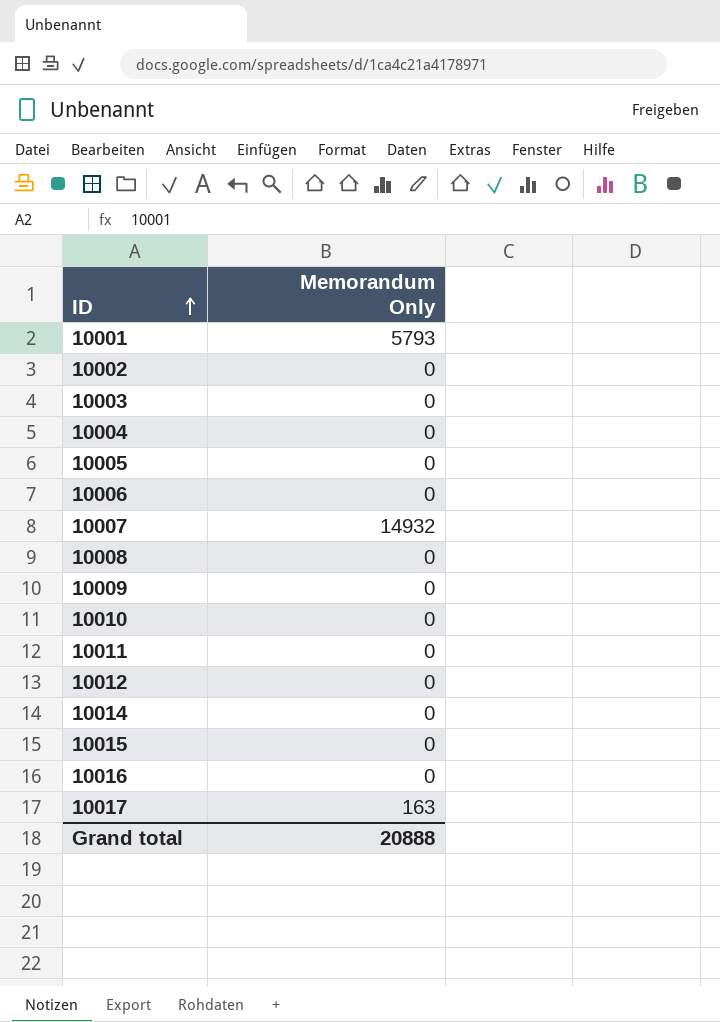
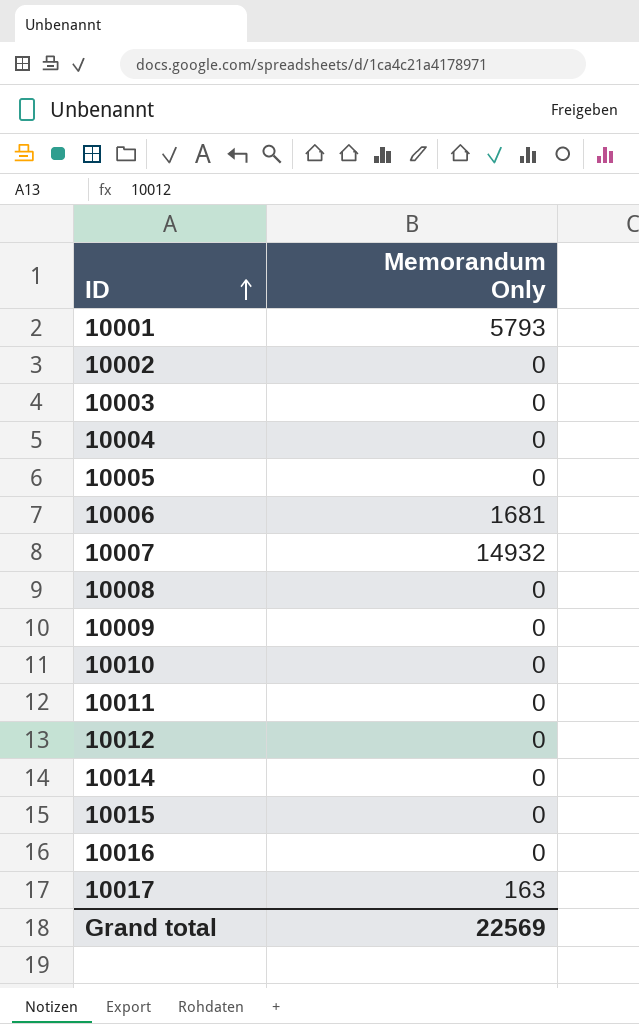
10006 | Memorandum Only: 0 -> 1681
Grand total | Memorandum Only: 20888 -> 22569

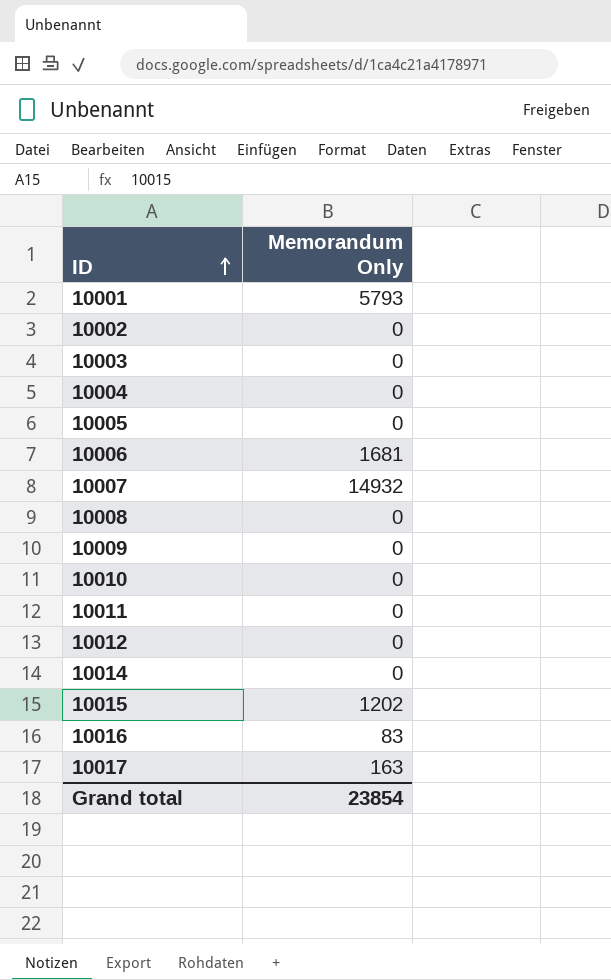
10015 | Memorandum Only: 0 -> 1202
10016 | Memorandum Only: 0 -> 83
Grand total | Memorandum Only: 22569 -> 23854

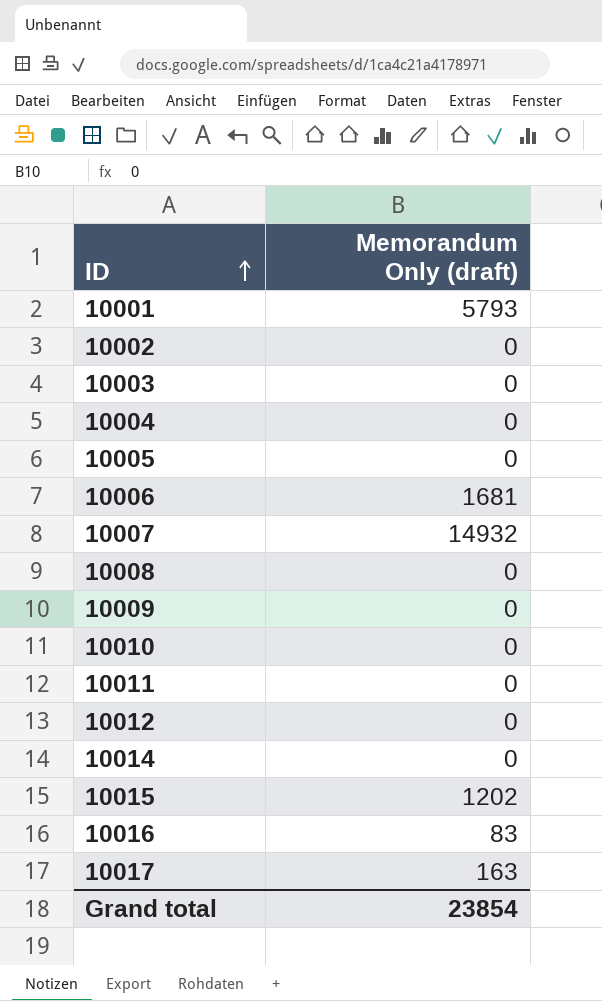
column name: Memorandum Only -> Memorandum Only (draft)

